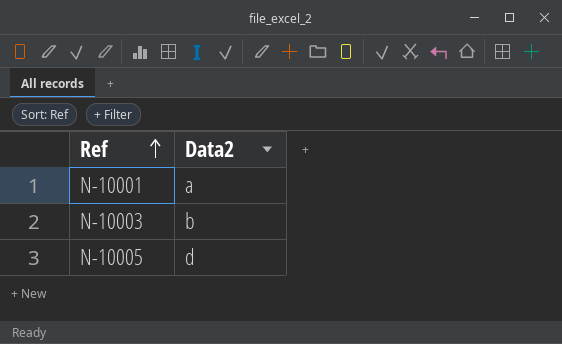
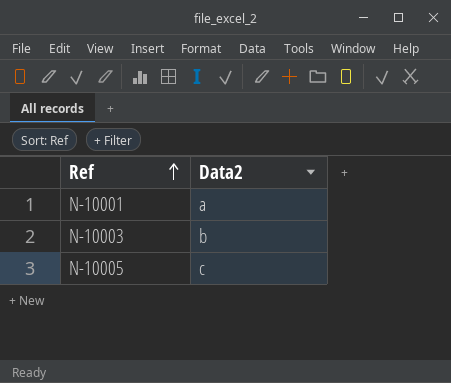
N-10005 | Data2: d -> c

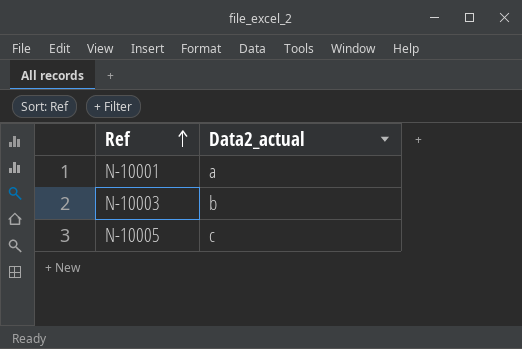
column name: Data2 -> Data2_actual

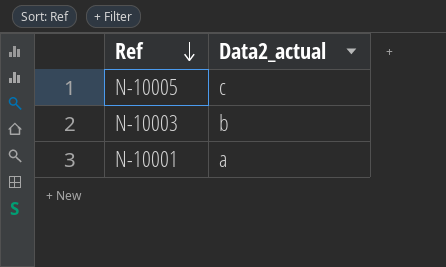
row order: Ref ascending -> Ref descending

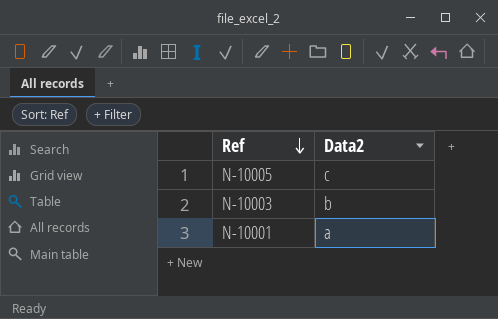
column name: Data2_actual -> Data2

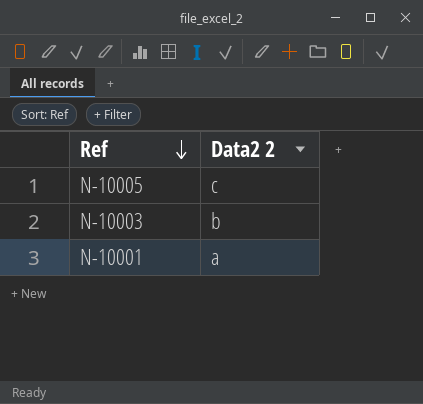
column name: Data2 -> Data2 2

